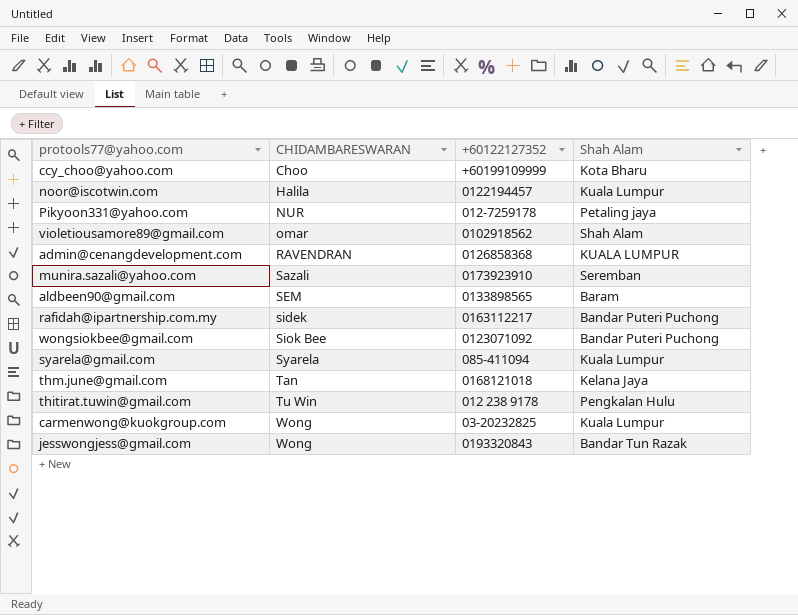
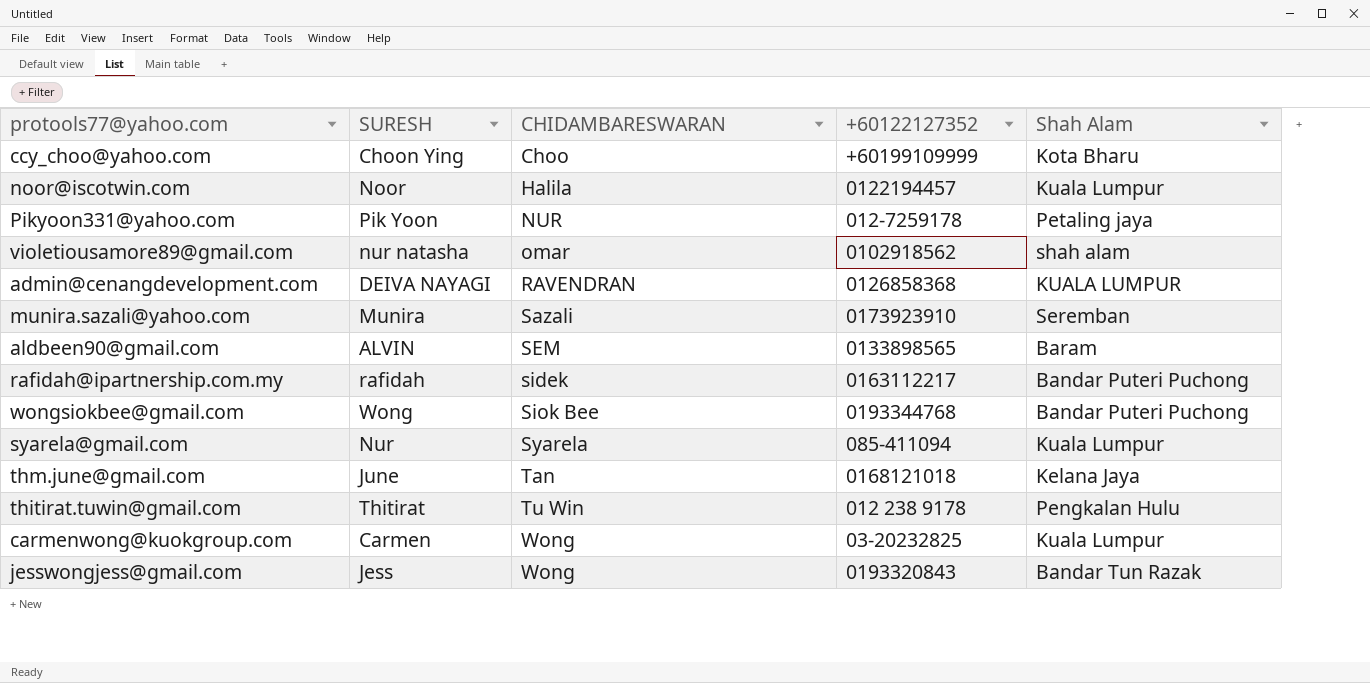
column SURESH | position: none -> 2
violetiousamore89@gmail.com | Shah Alam: Shah Alam -> shah alam
wongsiokbee@gmail.com | +60122127352: 0123071092 -> 0193344768

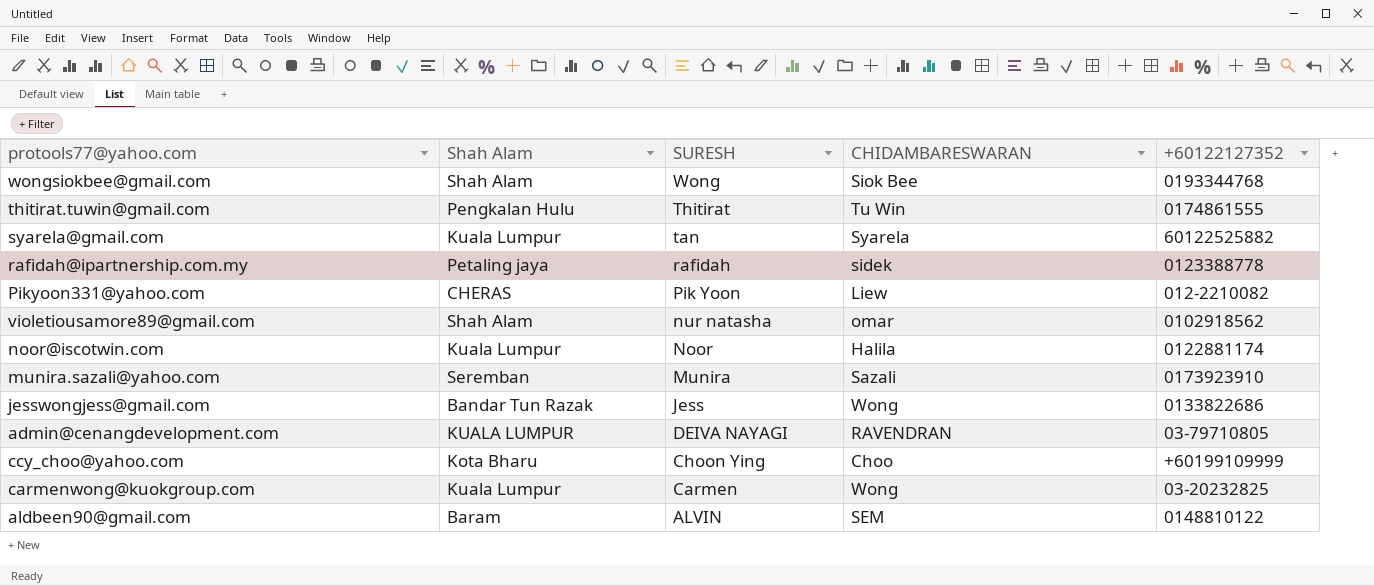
row order: CHIDAMBARESWARAN ascending -> SURESH descending
column Shah Alam | position: 5 -> 2
row thm.june@gmail.com: June | Tan | 0168121018 | Kelana Jaya -> none
wongsiokbee@gmail.com | Shah Alam: Bandar Puteri Puchong -> Shah Alam
thitirat.tuwin@gmail.com | +60122127352: 012 238 9178 -> 0174861555
syarela@gmail.com | SURESH: Nur -> tan
syarela@gmail.com | +60122127352: 085-411094 -> 60122525882
rafidah@ipartnership.com.my | Shah Alam: Bandar Puteri Puchong -> Petaling jaya
rafidah@ipartnership.com.my | +60122127352: 0163112217 -> 0123388778
Pikyoon331@yahoo.com | Shah Alam: Petaling jaya -> CHERAS
Pikyoon331@yahoo.com | CHIDAMBARESWARAN: NUR -> Liew
Pikyoon331@yahoo.com | +60122127352: 012-7259178 -> 012-2210082
violetiousamore89@gmail.com | Shah Alam: shah alam -> Shah Alam
noor@iscotwin.com | +60122127352: 0122194457 -> 0122881174
jesswongjess@gmail.com | +60122127352: 0193320843 -> 0133822686
admin@cenangdevelopment.com | +60122127352: 0126858368 -> 03-79710805
aldbeen90@gmail.com | +60122127352: 0133898565 -> 0148810122

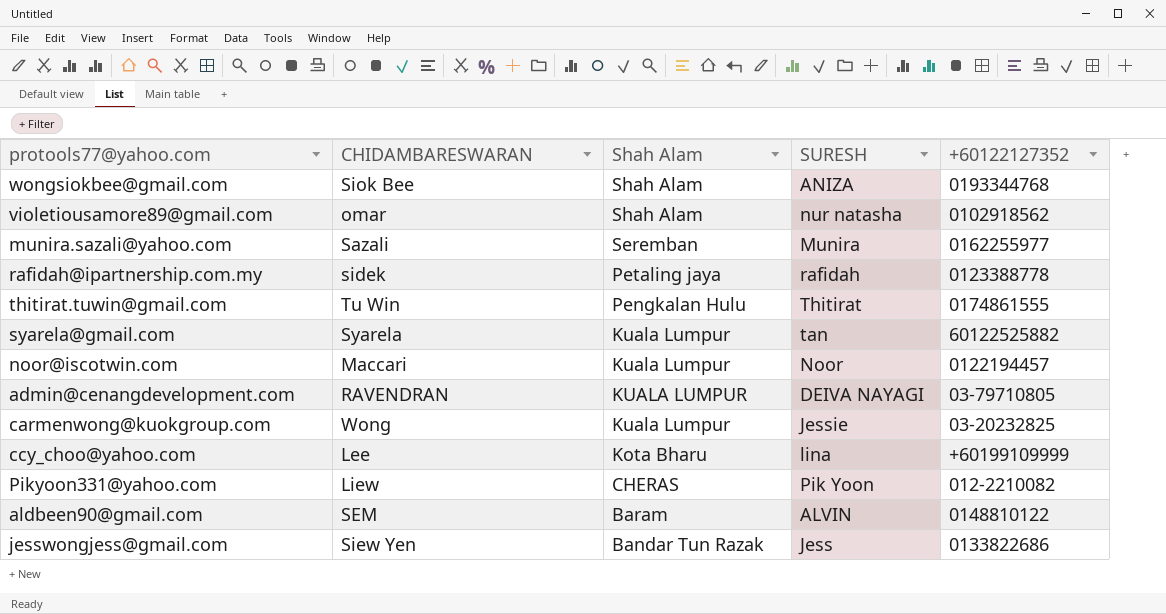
row order: SURESH descending -> Shah Alam descending
column CHIDAMBARESWARAN | position: 4 -> 2
wongsiokbee@gmail.com | SURESH: Wong -> ANIZA
munira.sazali@yahoo.com | +60122127352: 0173923910 -> 0162255977
noor@iscotwin.com | CHIDAMBARESWARAN: Halila -> Maccari
noor@iscotwin.com | +60122127352: 0122881174 -> 0122194457
carmenwong@kuokgroup.com | SURESH: Carmen -> Jessie
ccy_choo@yahoo.com | CHIDAMBARESWARAN: Choo -> Lee
ccy_choo@yahoo.com | SURESH: Choon Ying -> lina
jesswongjess@gmail.com | CHIDAMBARESWARAN: Wong -> Siew Yen

